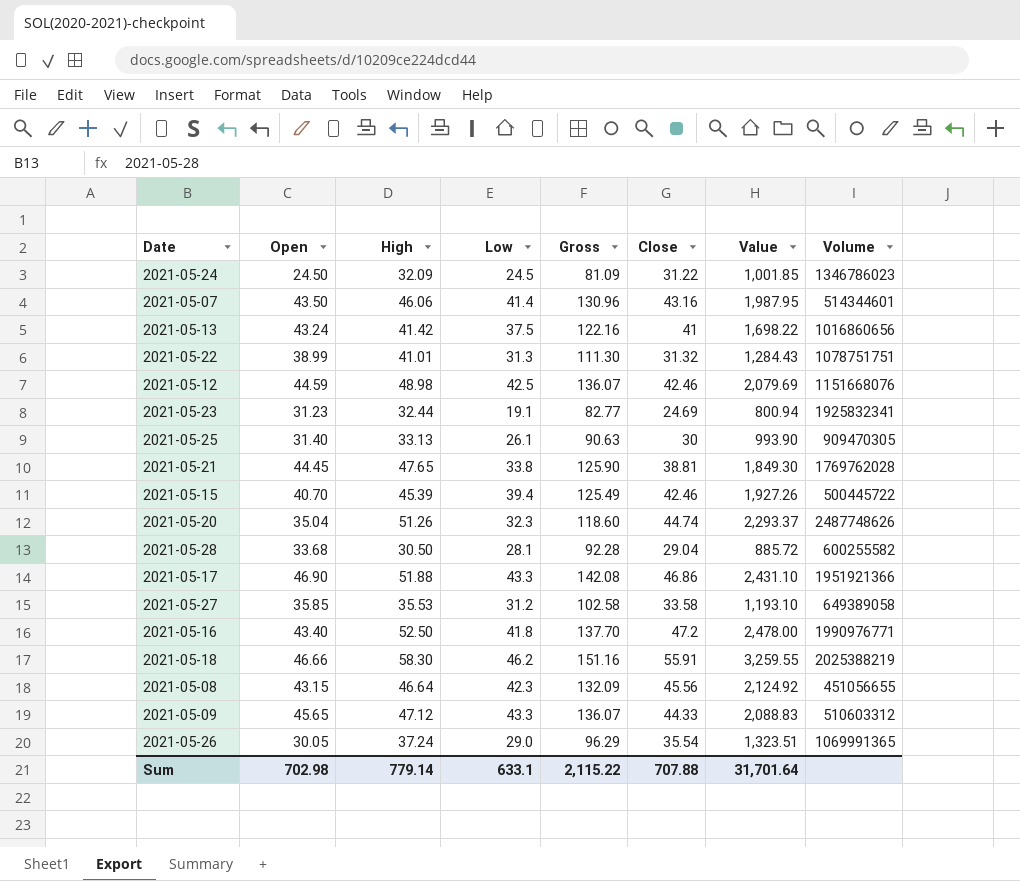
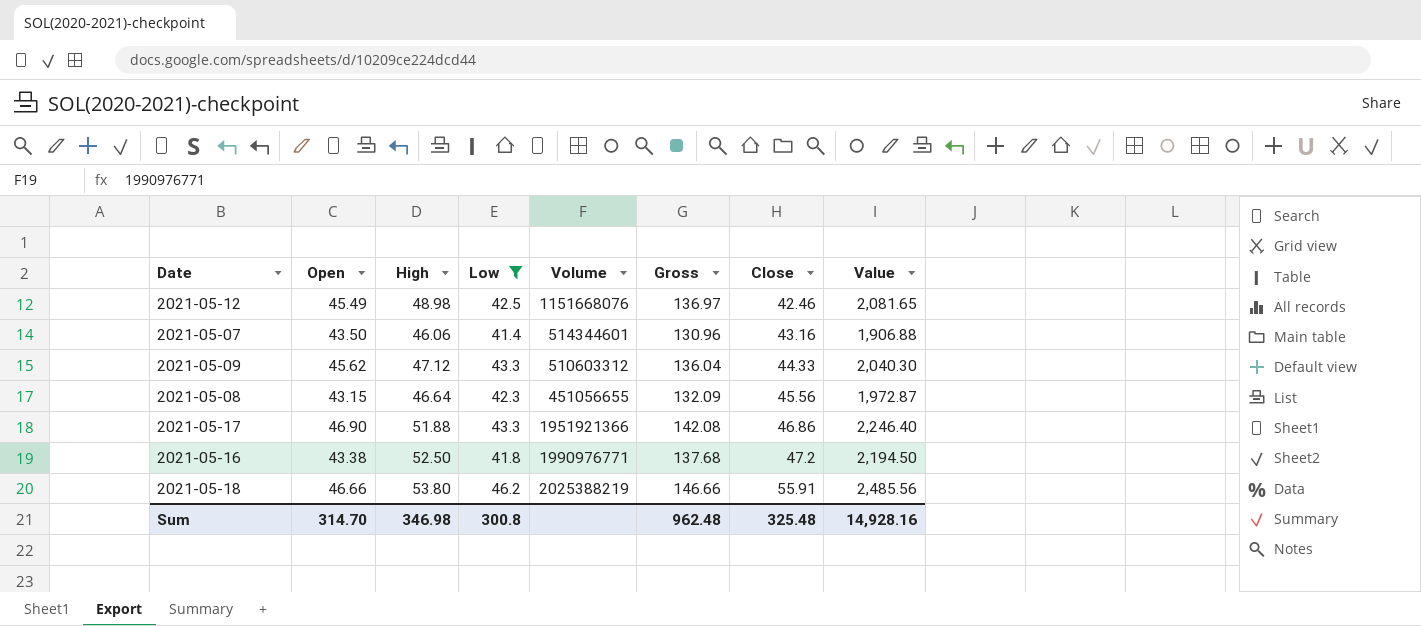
filter: none -> Low >= 41.4
row order: none -> Close ascending
column Volume | position: 8 -> 5
column Value | formula: [High] * [Close] -> [High] * [Low]
2021-05-12 | Open: 44.59 -> 45.49
2021-05-12 | Gross: 136.07 -> 136.97
2021-05-09 | Open: 45.65 -> 45.62
2021-05-09 | Gross: 136.07 -> 136.04
2021-05-16 | Open: 43.40 -> 43.38
2021-05-16 | Gross: 137.70 -> 137.68
2021-05-18 | High: 58.30 -> 53.80
2021-05-18 | Gross: 151.16 -> 146.66
Sum | Open: 702.98 -> 314.70
Sum | High: 779.14 -> 346.98
Sum | Low: 633.1 -> 300.8
Sum | Gross: 2,115.22 -> 962.48
Sum | Close: 707.88 -> 325.48
Sum | Value: 31,701.64 -> 14,928.16

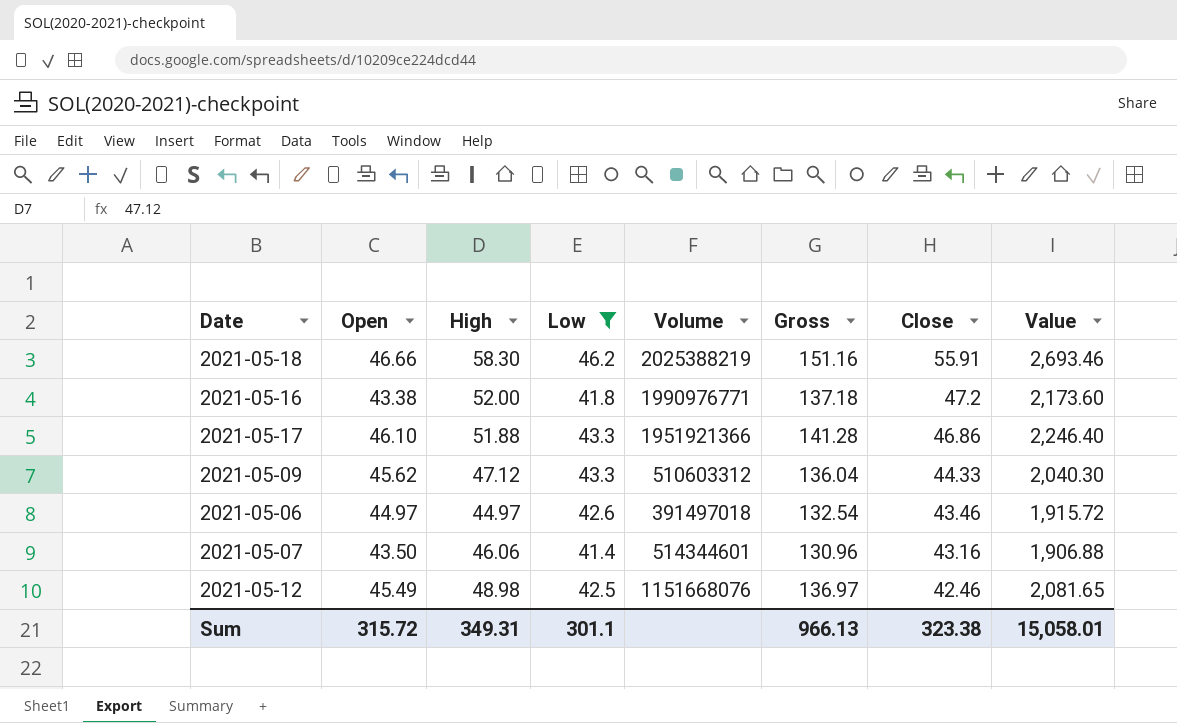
row order: Close ascending -> Close descending
row 2021-05-08: 43.15 | 46.64 | 42.3 | 451056655 | 132.09 | 45.56 | 1,972.87 -> none
2021-05-18 | High: 53.80 -> 58.30
2021-05-18 | Gross: 146.66 -> 151.16
2021-05-18 | Value: 2,485.56 -> 2,693.46
2021-05-16 | High: 52.50 -> 52.00
2021-05-16 | Gross: 137.68 -> 137.18
2021-05-16 | Value: 2,194.50 -> 2,173.60
2021-05-17 | Open: 46.90 -> 46.10
2021-05-17 | Gross: 142.08 -> 141.28
row 2021-05-06: none -> 44.97 | 44.97 | 42.6 | 391497018 | 132.54 | 43.46 | 1,915.72
Sum | Open: 314.70 -> 315.72
Sum | High: 346.98 -> 349.31
Sum | Low: 300.8 -> 301.1
Sum | Gross: 962.48 -> 966.13
Sum | Close: 325.48 -> 323.38
Sum | Value: 14,928.16 -> 15,058.01

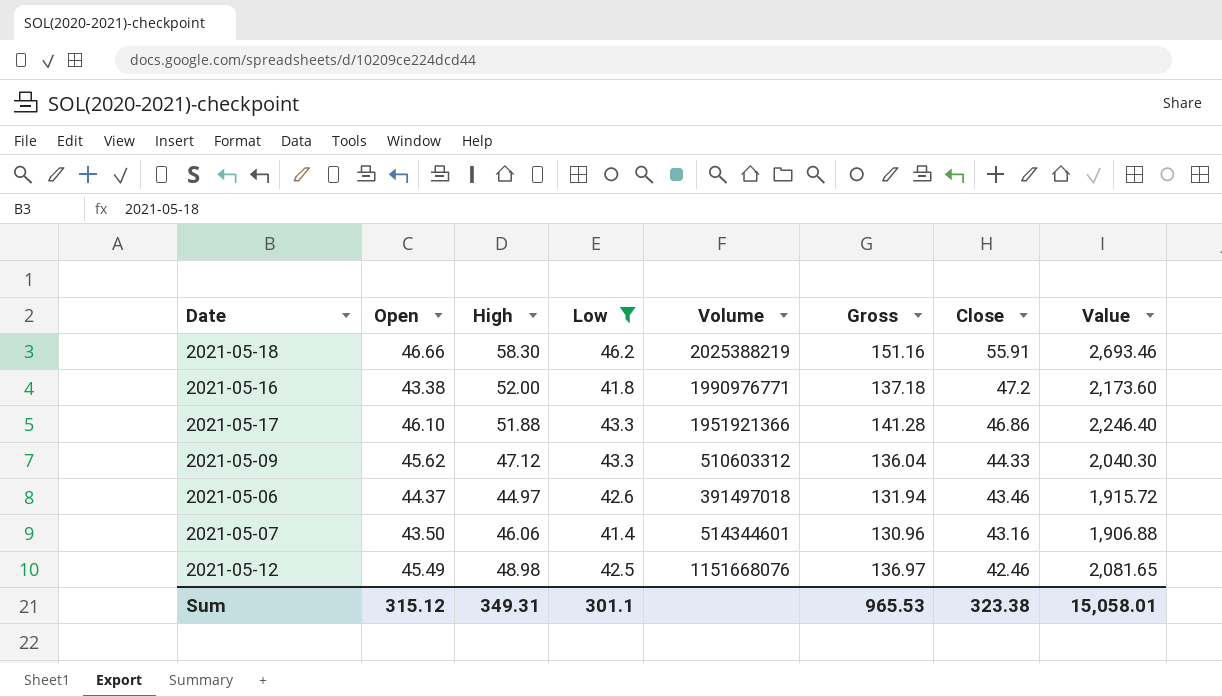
2021-05-06 | Open: 44.97 -> 44.37
2021-05-06 | Gross: 132.54 -> 131.94
Sum | Open: 315.72 -> 315.12
Sum | Gross: 966.13 -> 965.53

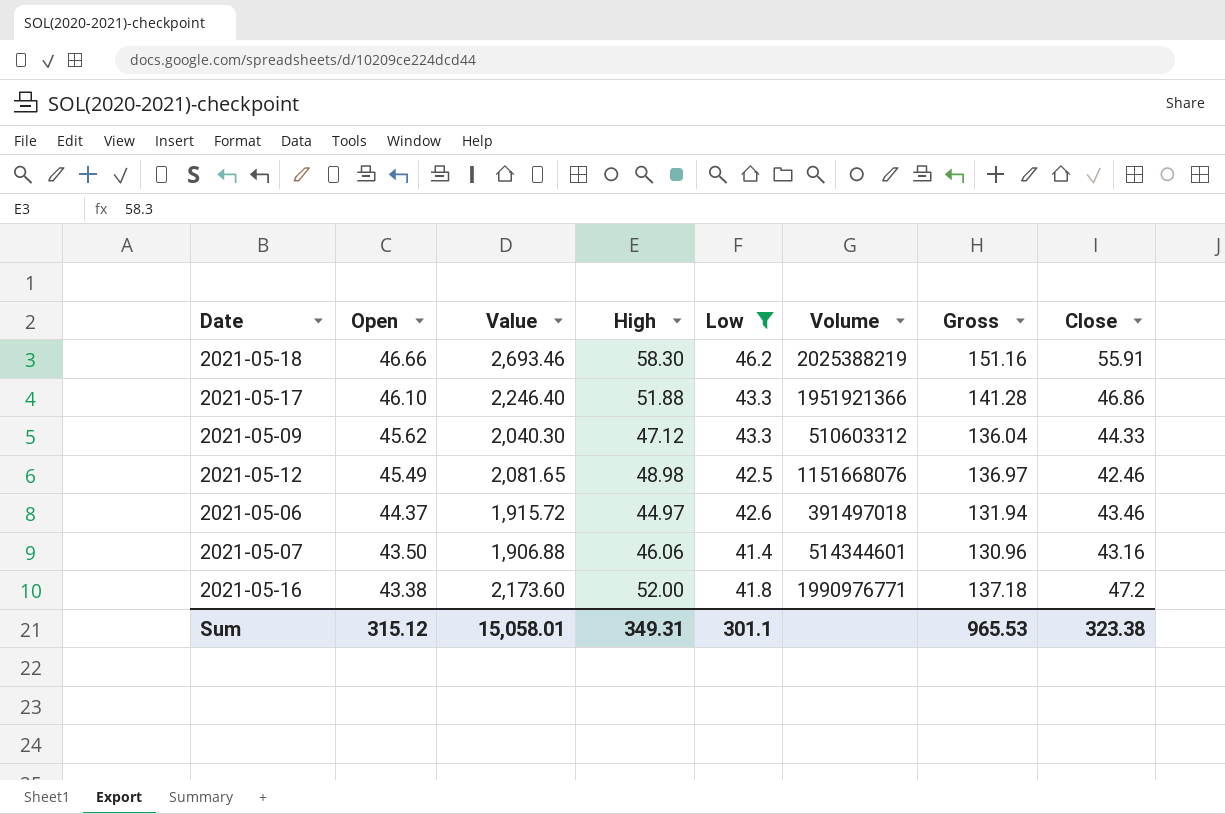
row order: Close descending -> Open descending
column Value | position: 8 -> 3

